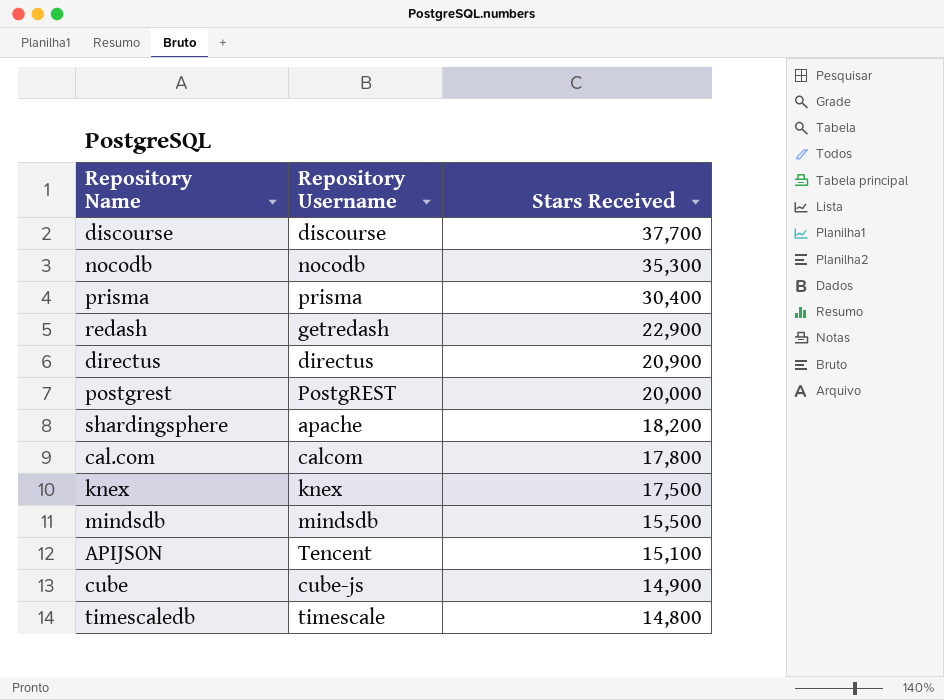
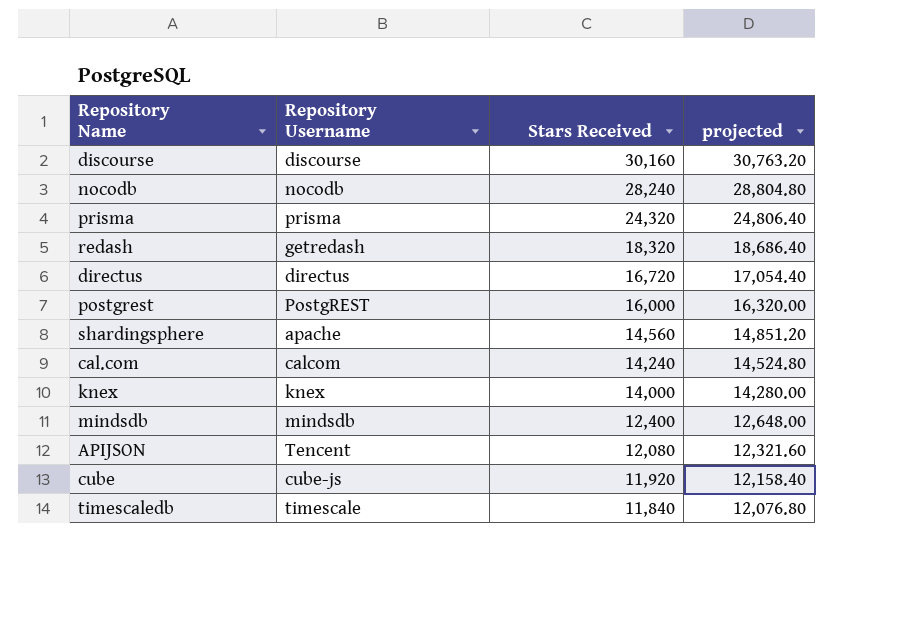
column projected | formula: none -> [Stars Received] * 1.02
discourse | Stars Received: 37,700 -> 30,160
nocodb | Stars Received: 35,300 -> 28,240
prisma | Stars Received: 30,400 -> 24,320
redash | Stars Received: 22,900 -> 18,320
directus | Stars Received: 20,900 -> 16,720
postgrest | Stars Received: 20,000 -> 16,000
shardingsphere | Stars Received: 18,200 -> 14,560
cal.com | Stars Received: 17,800 -> 14,240
knex | Stars Received: 17,500 -> 14,000
mindsdb | Stars Received: 15,500 -> 12,400
APIJSON | Stars Received: 15,100 -> 12,080
cube | Stars Received: 14,900 -> 11,920
timescaledb | Stars Received: 14,800 -> 11,840

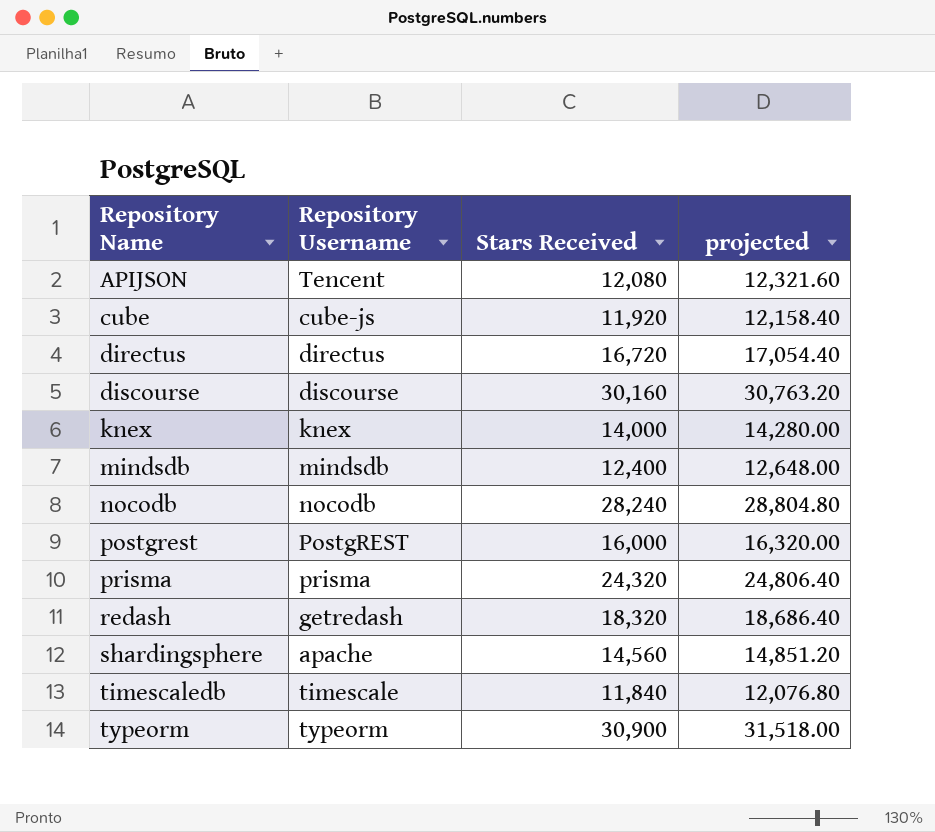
row order: Stars Received descending -> Repository Name ascending
row cal.com: calcom | 14,240 | 14,524.80 -> none
row typeorm: none -> typeorm | 30,900 | 31,518.00

